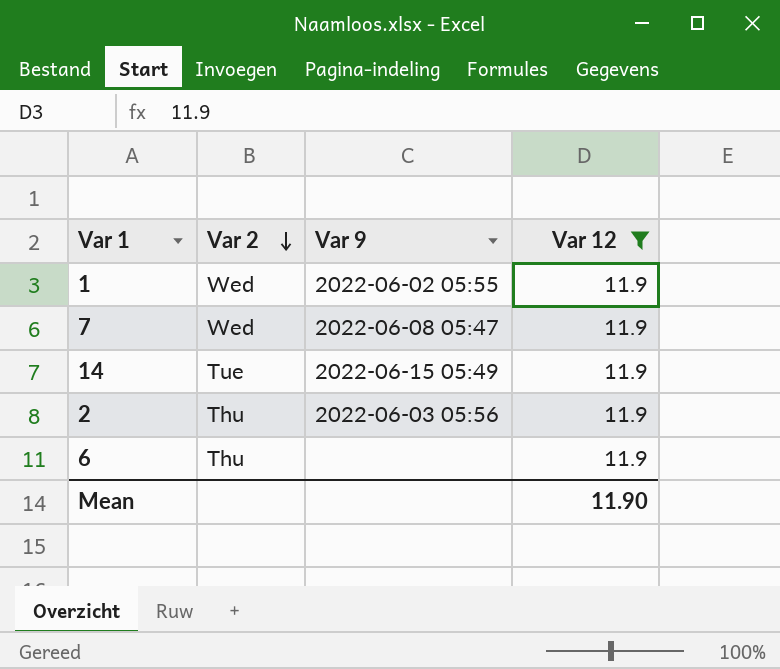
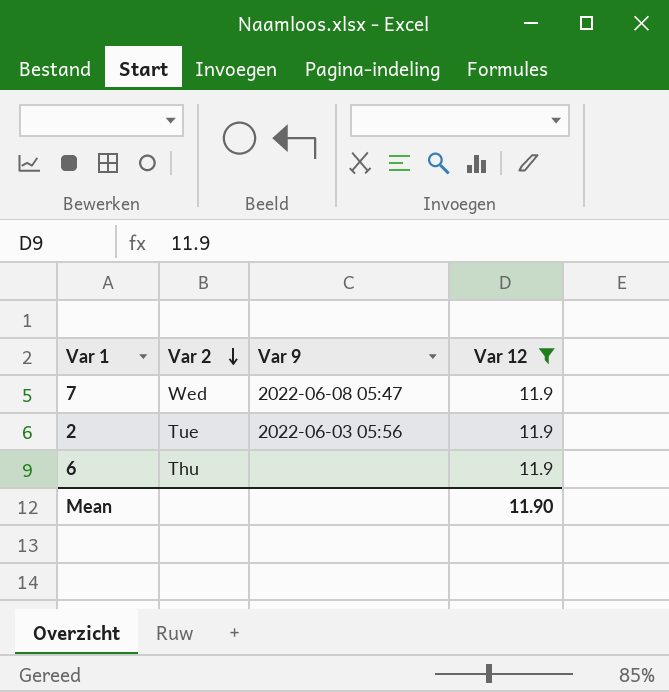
row 1: Wed | 2022-06-02 05:55 | 11.9 -> none
row 14: Tue | 2022-06-15 05:49 | 11.9 -> none
2 | Var 2: Thu -> Tue

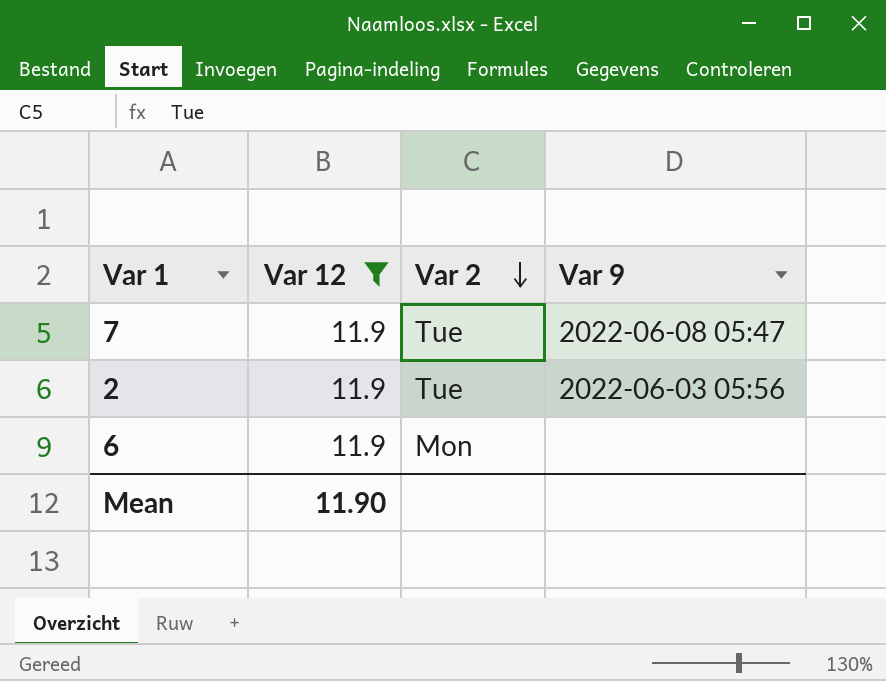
column Var 12 | position: 4 -> 2
7 | Var 2: Wed -> Tue
6 | Var 2: Thu -> Mon

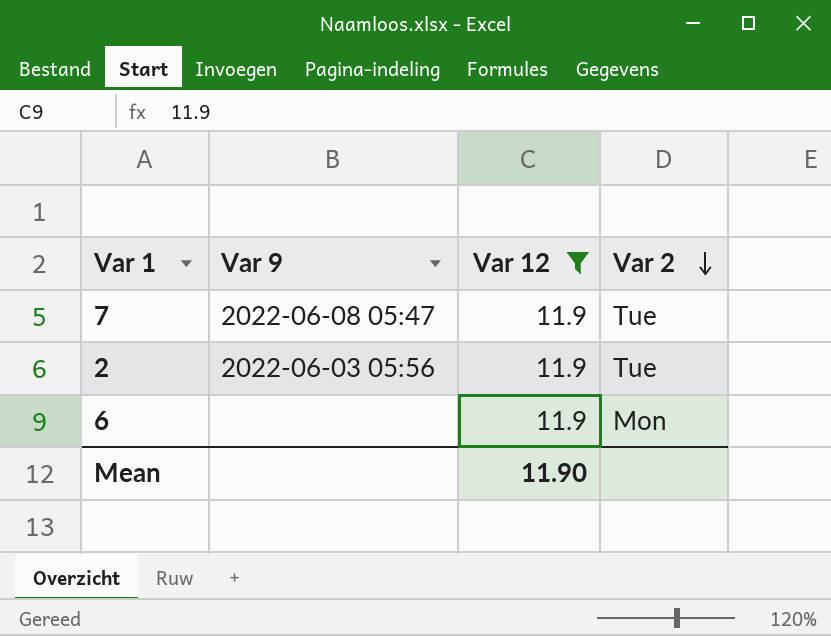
column Var 9 | position: 4 -> 2

